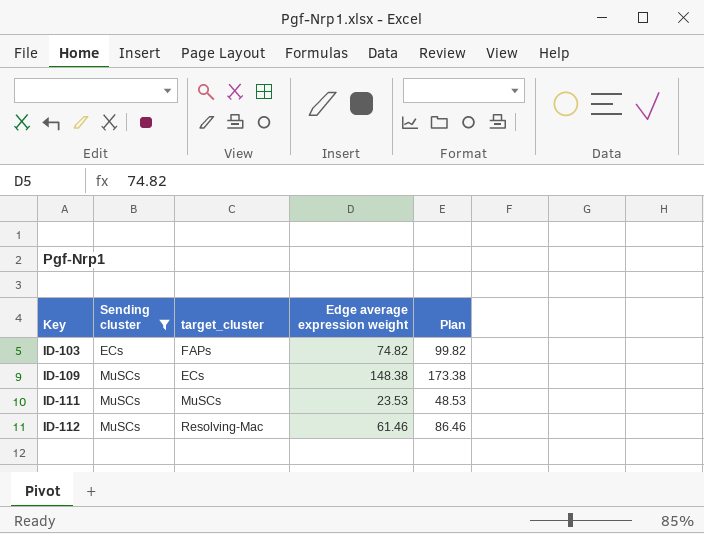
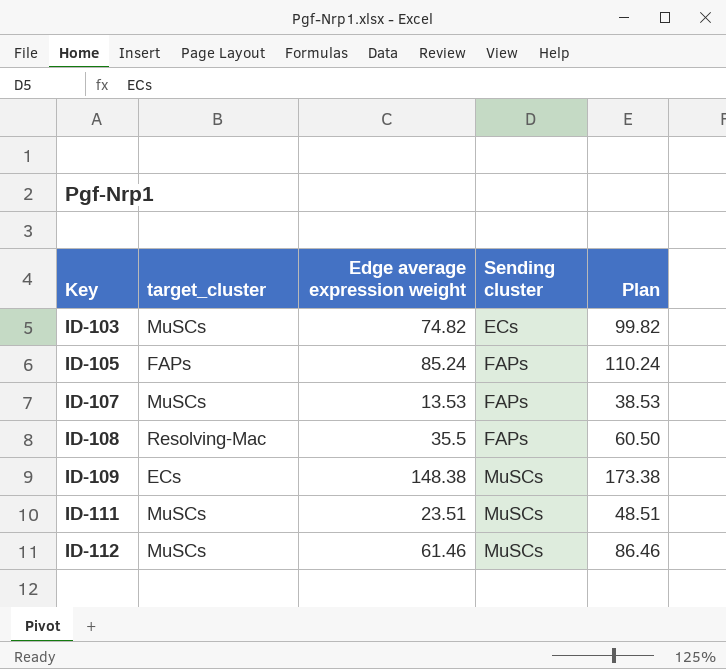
filter: Sending cluster != FAPs -> none
column Sending cluster | position: 2 -> 4
ID-103 | target_cluster: FAPs -> MuSCs
ID-111 | Edge average expression weight: 23.53 -> 23.51
ID-111 | Plan: 48.53 -> 48.51
ID-112 | target_cluster: Resolving-Mac -> MuSCs

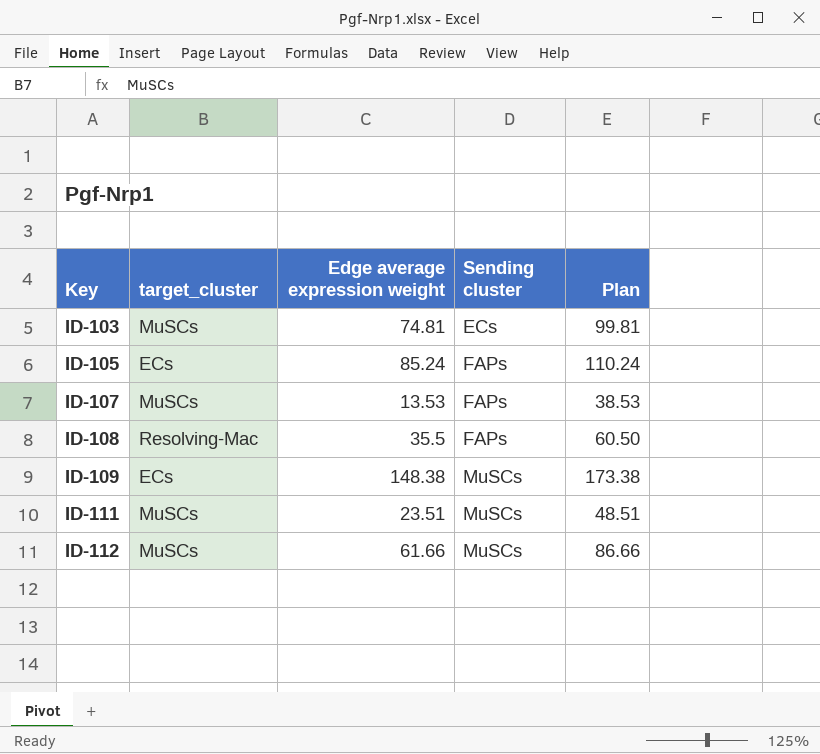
ID-103 | Edge average expression weight: 74.82 -> 74.81
ID-103 | Plan: 99.82 -> 99.81
ID-105 | target_cluster: FAPs -> ECs
ID-112 | Edge average expression weight: 61.46 -> 61.66
ID-112 | Plan: 86.46 -> 86.66

